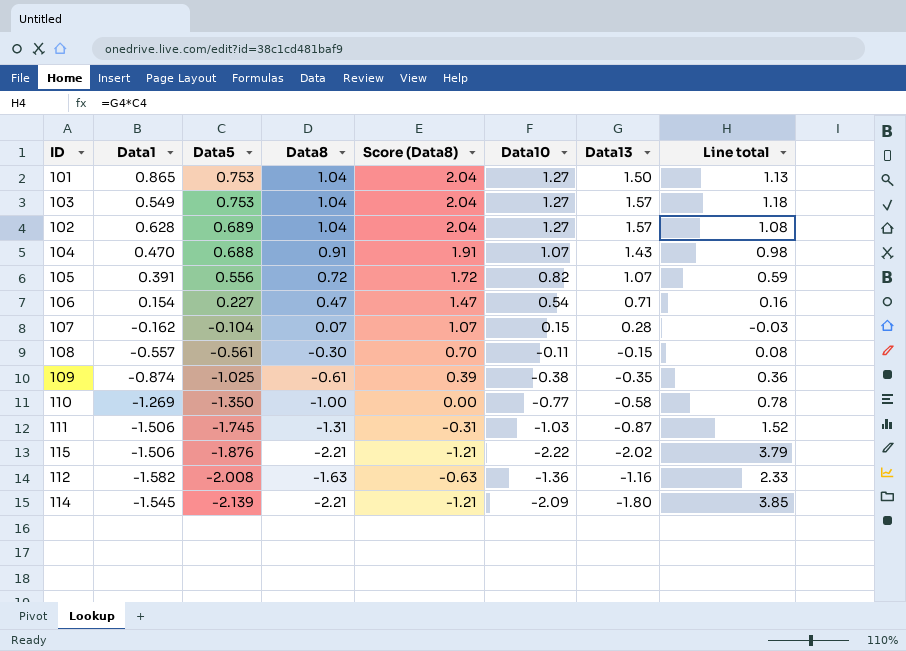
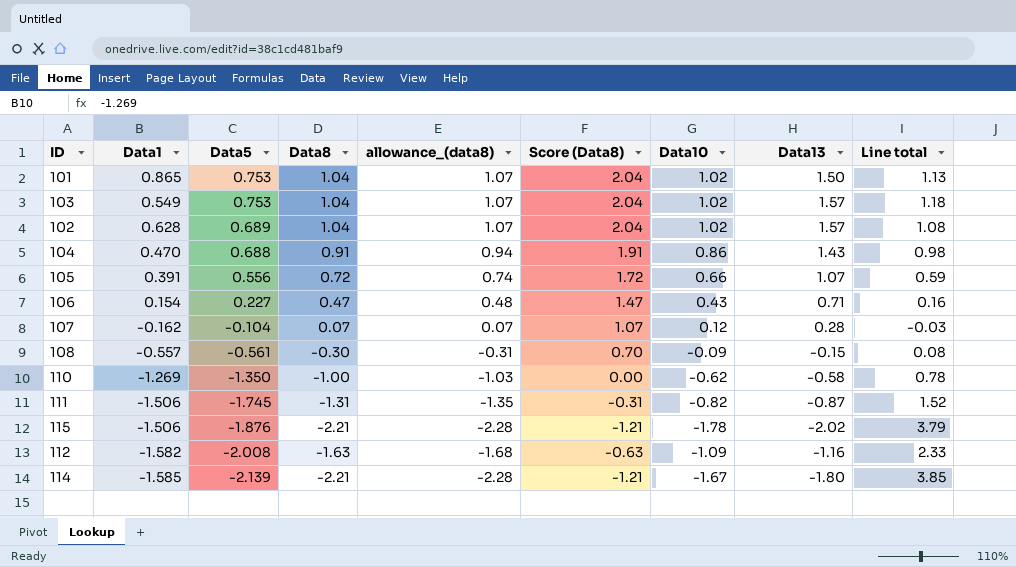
column allowance_(data8) | formula: none -> [Data8] * 1.03
row 109: -0.874 | -1.025 | -0.61 | 0.39 | -0.38 | -0.35 | 0.36 -> none
101 | Data10: 1.27 -> 1.02
103 | Data10: 1.27 -> 1.02
102 | Data10: 1.27 -> 1.02
104 | Data10: 1.07 -> 0.86
105 | Data10: 0.82 -> 0.66
106 | Data10: 0.54 -> 0.43
107 | Data10: 0.15 -> 0.12
108 | Data10: -0.11 -> -0.09
110 | Data10: -0.77 -> -0.62
111 | Data10: -1.03 -> -0.82
115 | Data10: -2.22 -> -1.78
112 | Data10: -1.36 -> -1.09
114 | Data1: -1.545 -> -1.585
114 | Data10: -2.09 -> -1.67

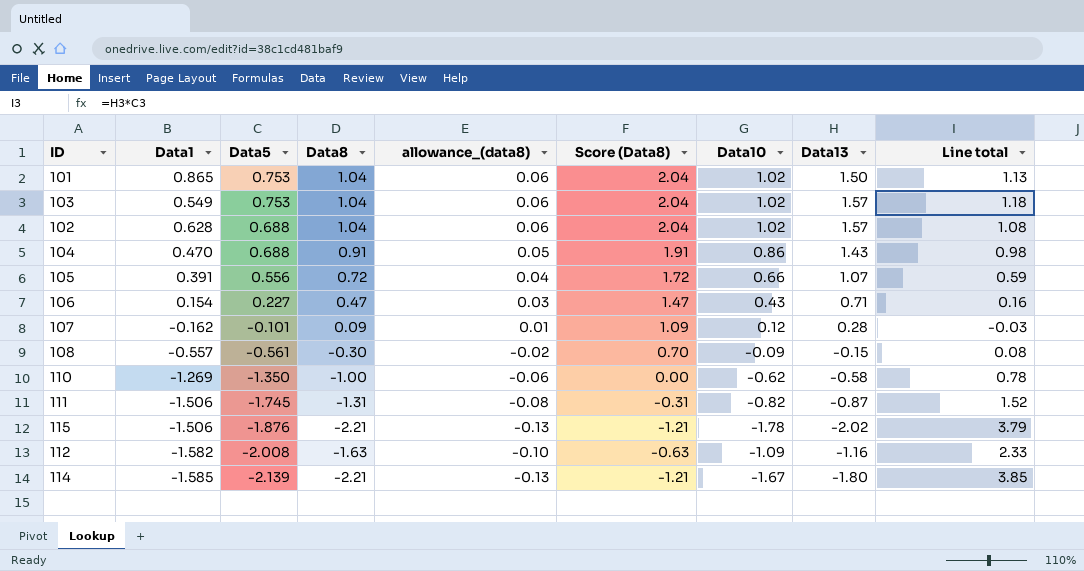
column allowance_(data8) | formula: [Data8] * 1.03 -> [Data8] * 0.06
102 | Data5: 0.689 -> 0.688
107 | Data5: -0.104 -> -0.101
107 | Data8: 0.07 -> 0.09
107 | Score (Data8): 1.07 -> 1.09

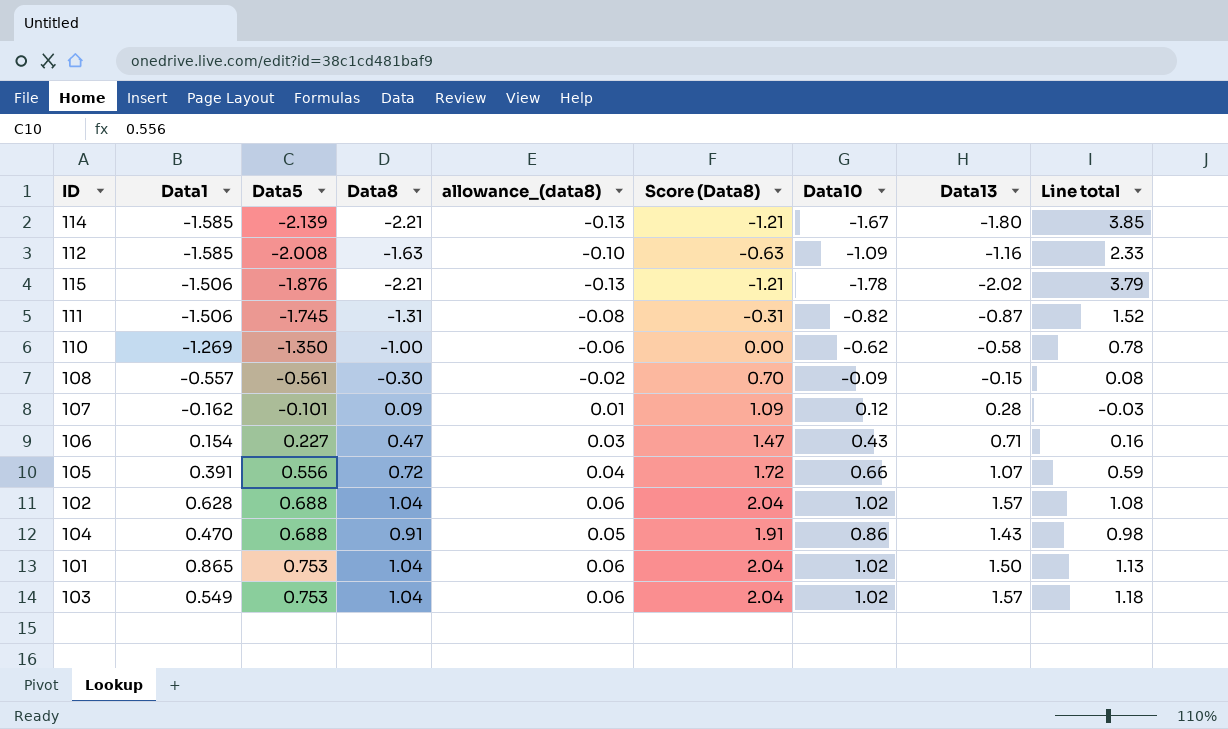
row order: Data5 descending -> Data5 ascending
112 | Data1: -1.582 -> -1.585

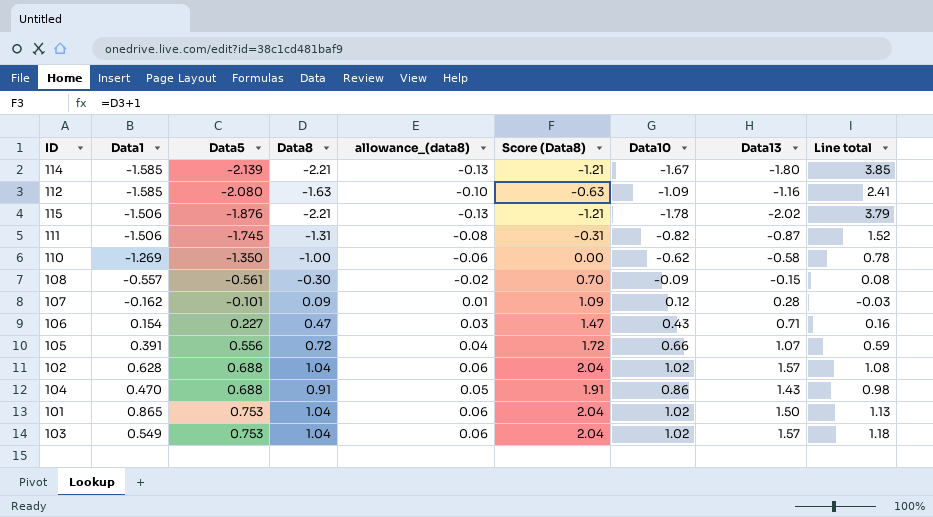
112 | Data5: -2.008 -> -2.080
112 | Line total: 2.33 -> 2.41

